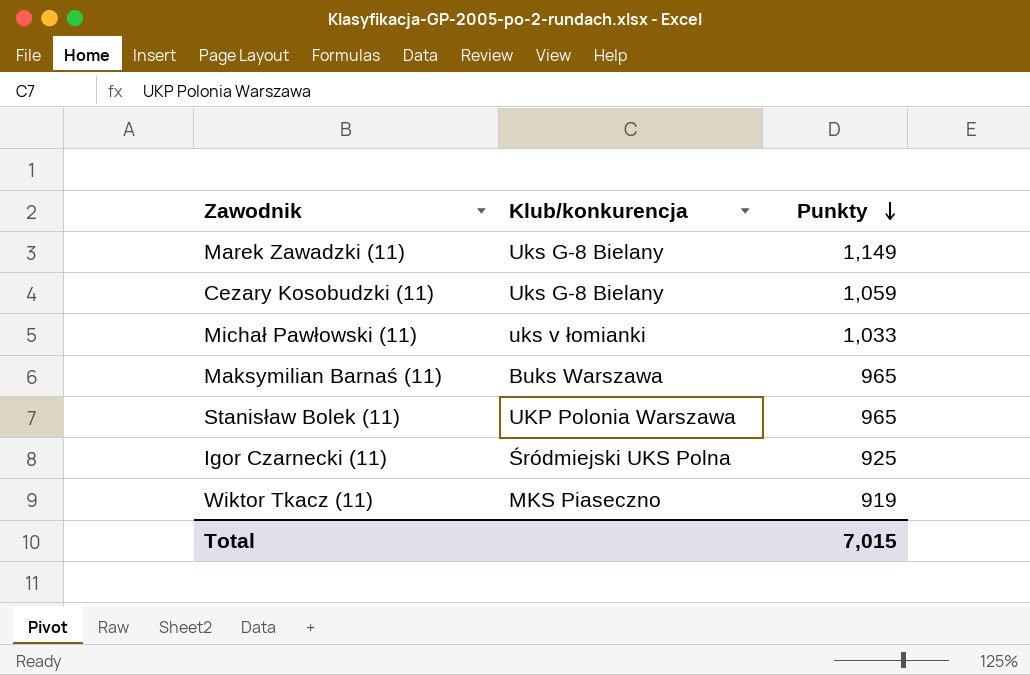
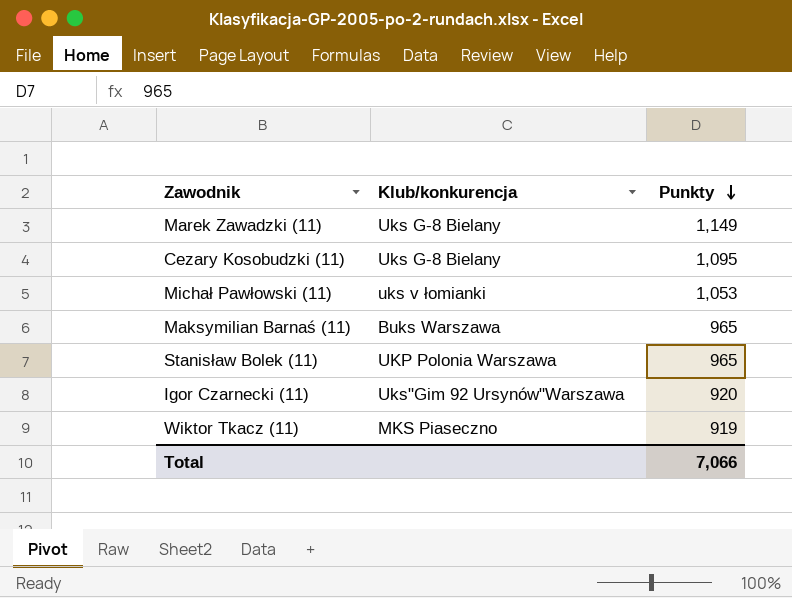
Cezary Kosobudzki (11) | Punkty: 1,059 -> 1,095
Michał Pawłowski (11) | Punkty: 1,033 -> 1,053
Igor Czarnecki (11) | Klub/konkurencja: Śródmiejski UKS Polna -> Uks"Gim 92 Ursynów"Warszawa
Igor Czarnecki (11) | Punkty: 925 -> 920
Total | Punkty: 7,015 -> 7,066

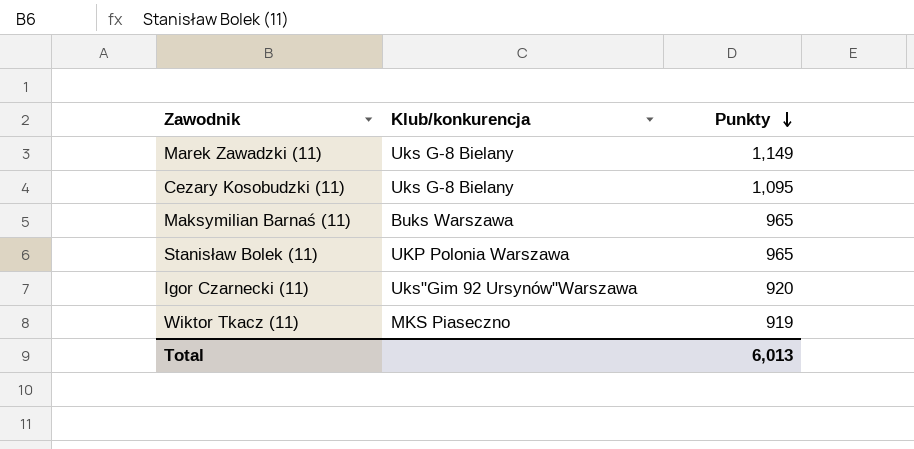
row Michał Pawłowski (11): uks v łomianki | 1,053 -> none
Total | Punkty: 7,066 -> 6,013

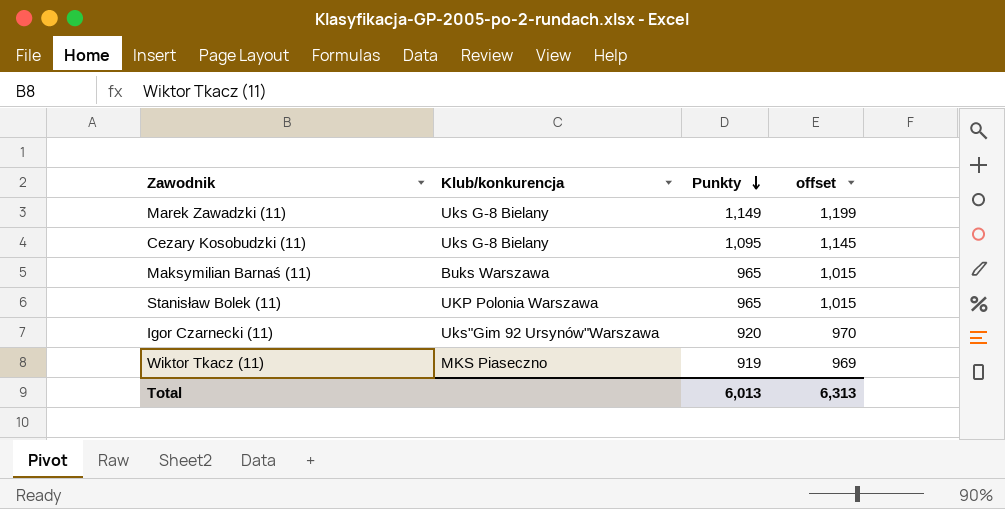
column offset | formula: none -> [Punkty] + 50

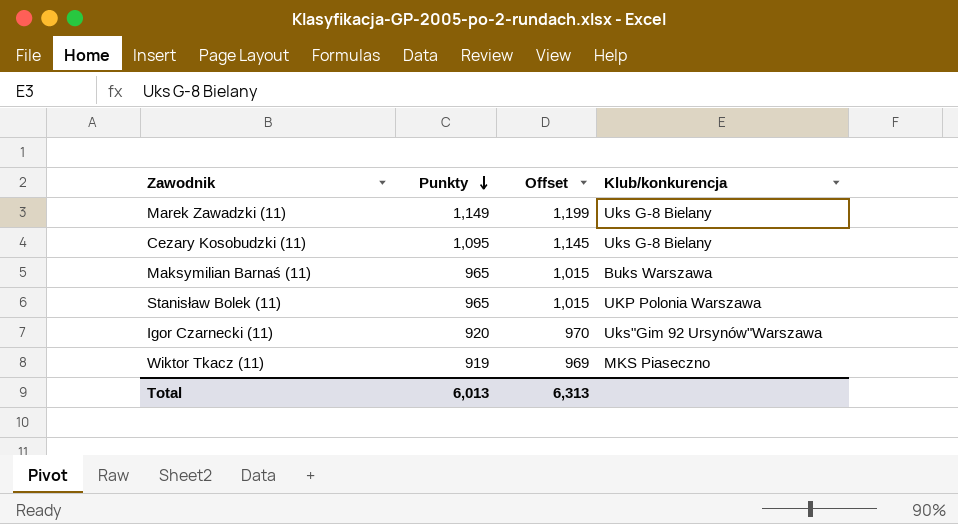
column name: offset -> Offset
column Klub/konkurencja | position: 2 -> 4

